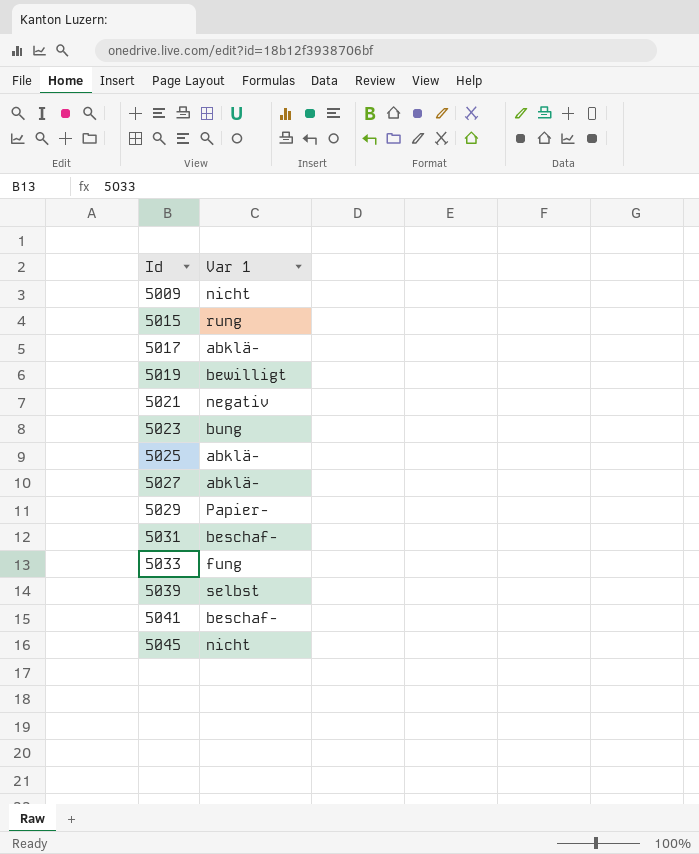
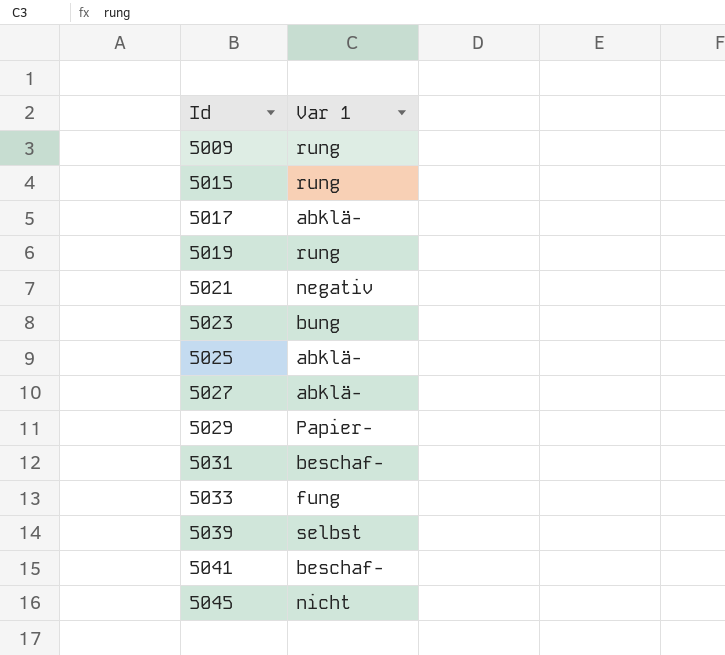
5009 | Var 1: nicht -> rung
5019 | Var 1: bewilligt -> rung

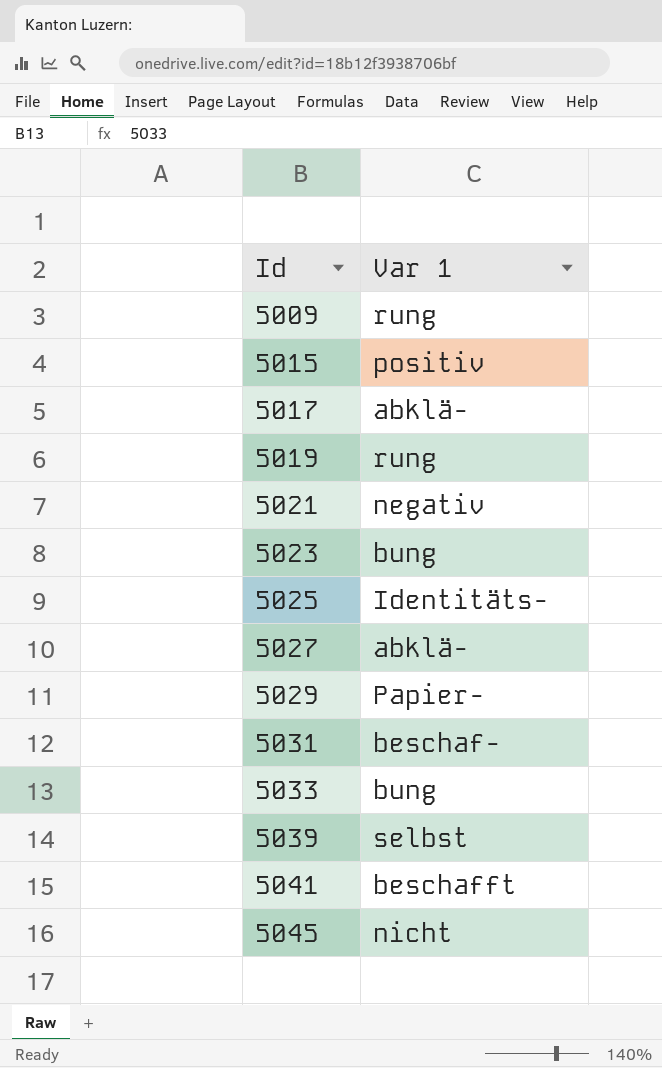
5015 | Var 1: rung -> positiv
5025 | Var 1: abklä- -> Identitäts-
5033 | Var 1: fung -> bung
5041 | Var 1: beschaf- -> beschafft

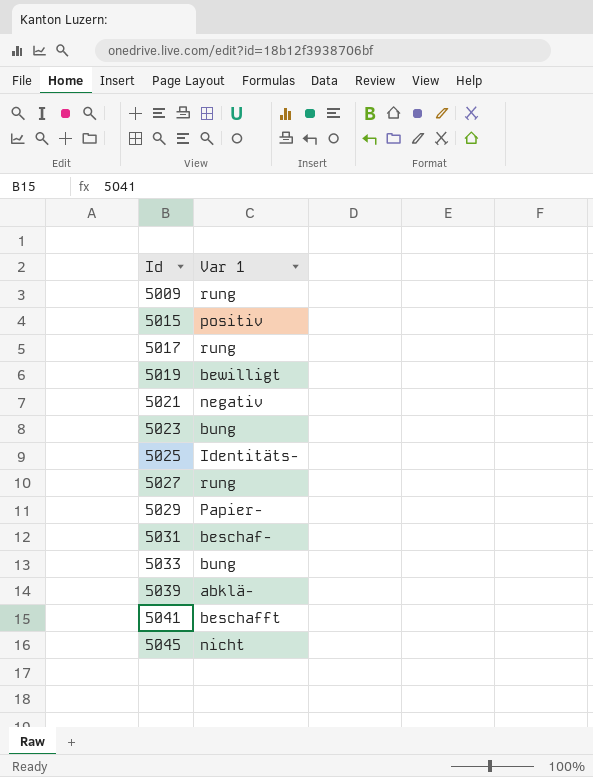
5017 | Var 1: abklä- -> rung
5019 | Var 1: rung -> bewilligt
5027 | Var 1: abklä- -> rung
5039 | Var 1: selbst -> abklä-

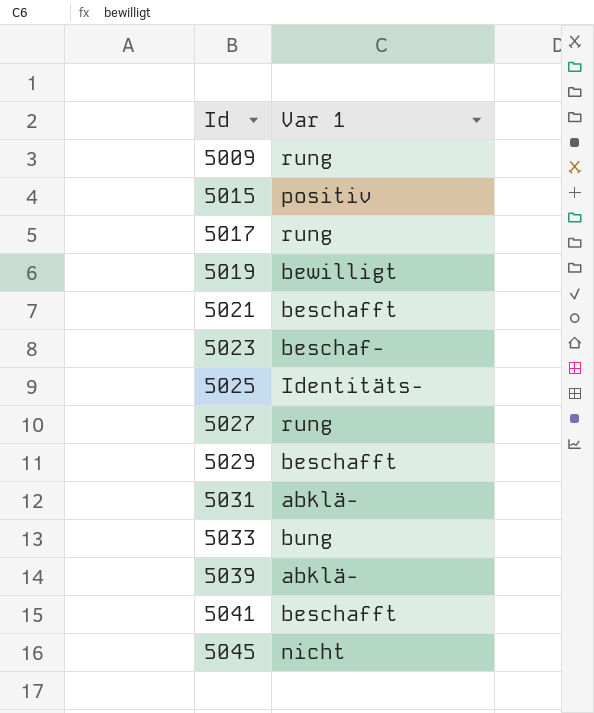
5021 | Var 1: negativ -> beschafft
5023 | Var 1: bung -> beschaf-
5029 | Var 1: Papier- -> beschafft
5031 | Var 1: beschaf- -> abklä-

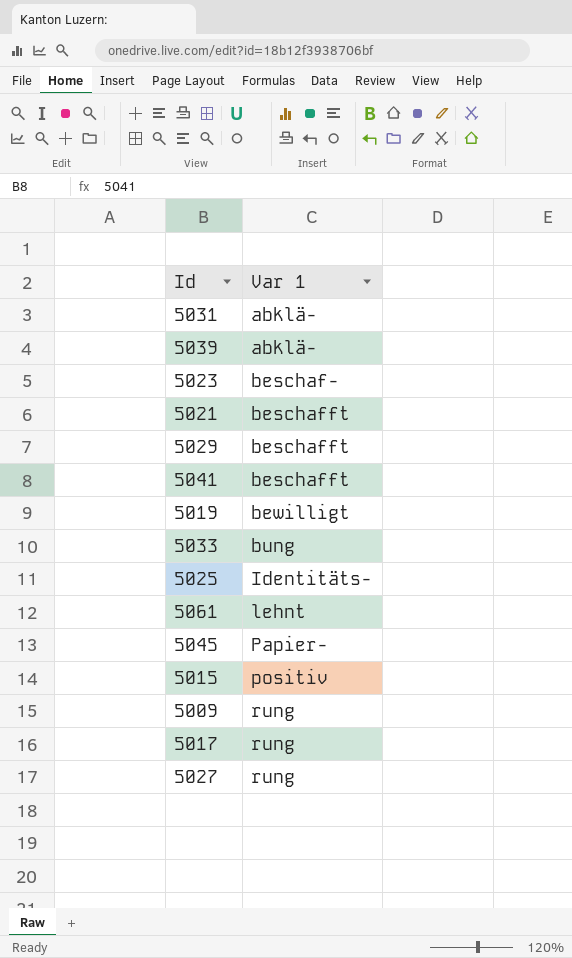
row order: Id ascending -> Var 1 ascending
row 5061: none -> lehnt
5045 | Var 1: nicht -> Papier-

